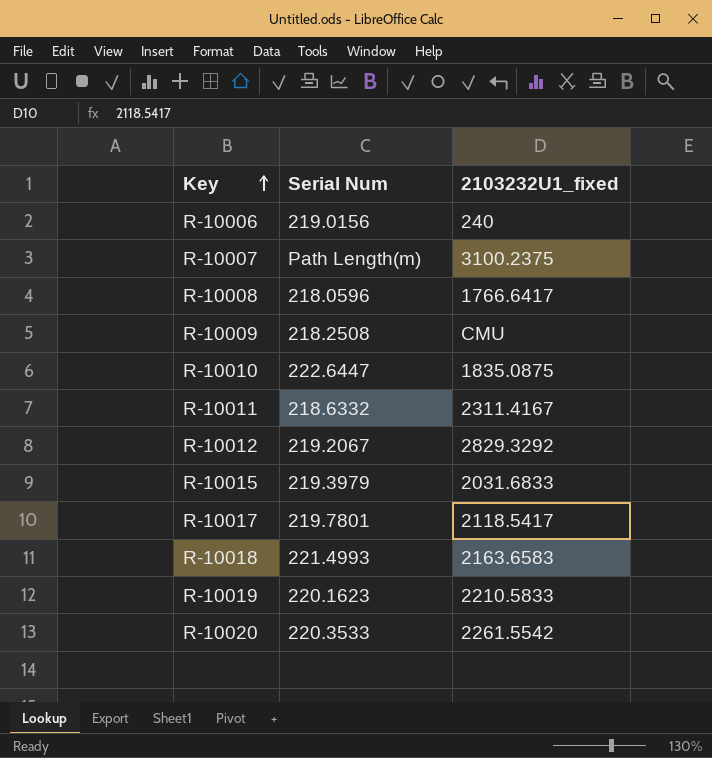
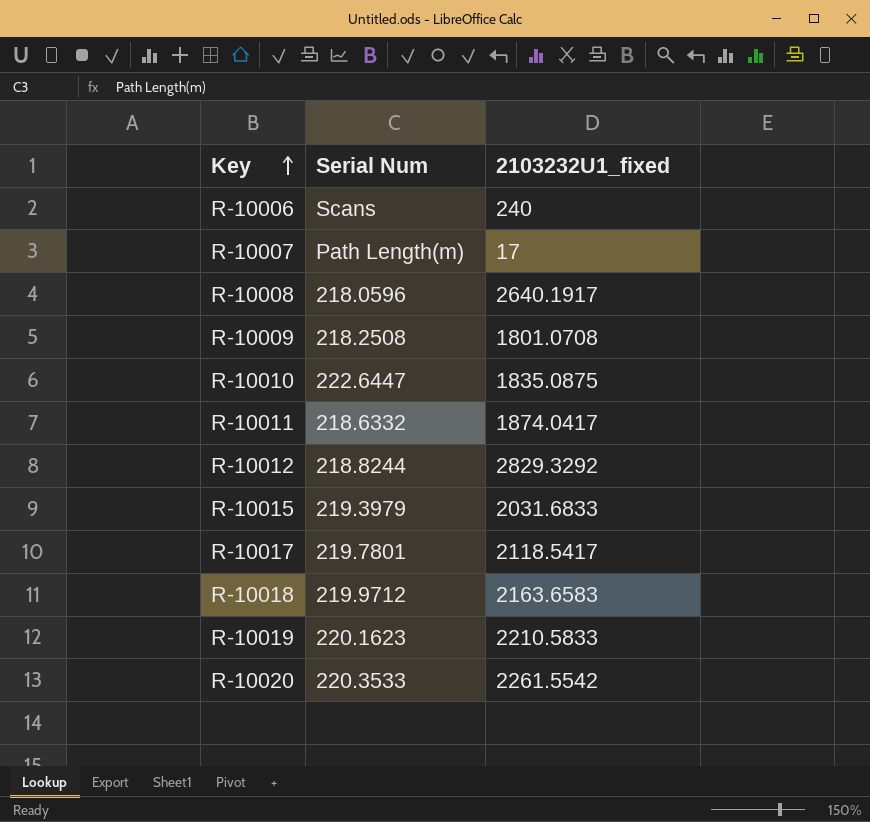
R-10006 | Serial Num: 219.0156 -> Scans
R-10007 | 2103232U1_fixed: 3100.2375 -> 17
R-10008 | 2103232U1_fixed: 1766.6417 -> 2640.1917
R-10009 | 2103232U1_fixed: CMU -> 1801.0708
R-10011 | 2103232U1_fixed: 2311.4167 -> 1874.0417
R-10012 | Serial Num: 219.2067 -> 218.8244
R-10018 | Serial Num: 221.4993 -> 219.9712

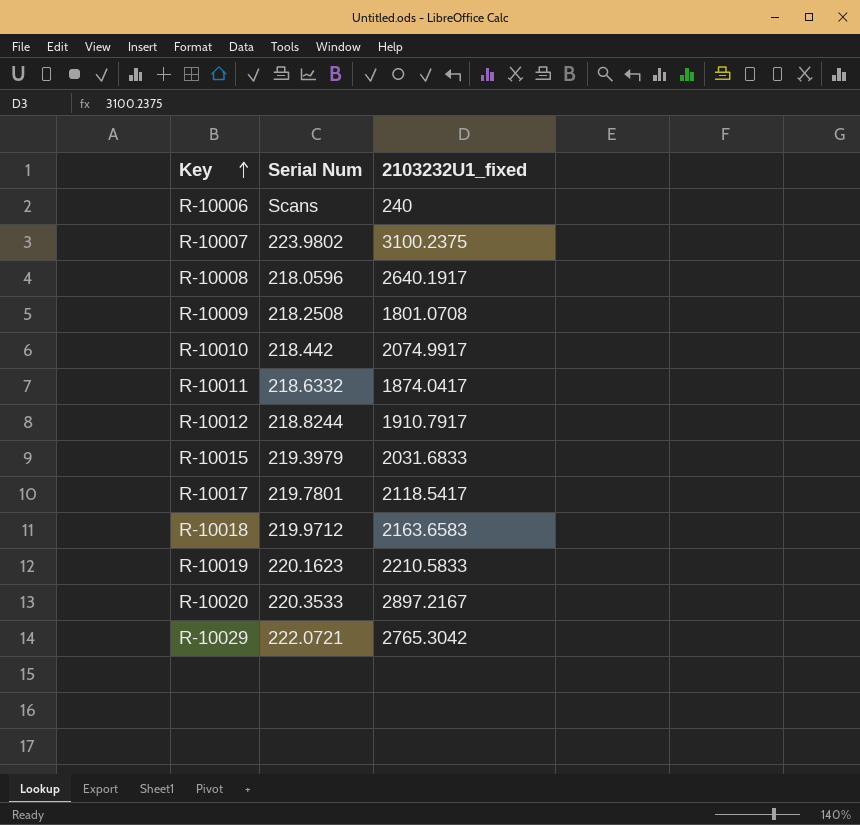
R-10007 | Serial Num: Path Length(m) -> 223.9802
R-10007 | 2103232U1_fixed: 17 -> 3100.2375
R-10010 | Serial Num: 222.6447 -> 218.442
R-10010 | 2103232U1_fixed: 1835.0875 -> 2074.9917
R-10012 | 2103232U1_fixed: 2829.3292 -> 1910.7917
R-10020 | 2103232U1_fixed: 2261.5542 -> 2897.2167
row R-10029: none -> 222.0721 | 2765.3042

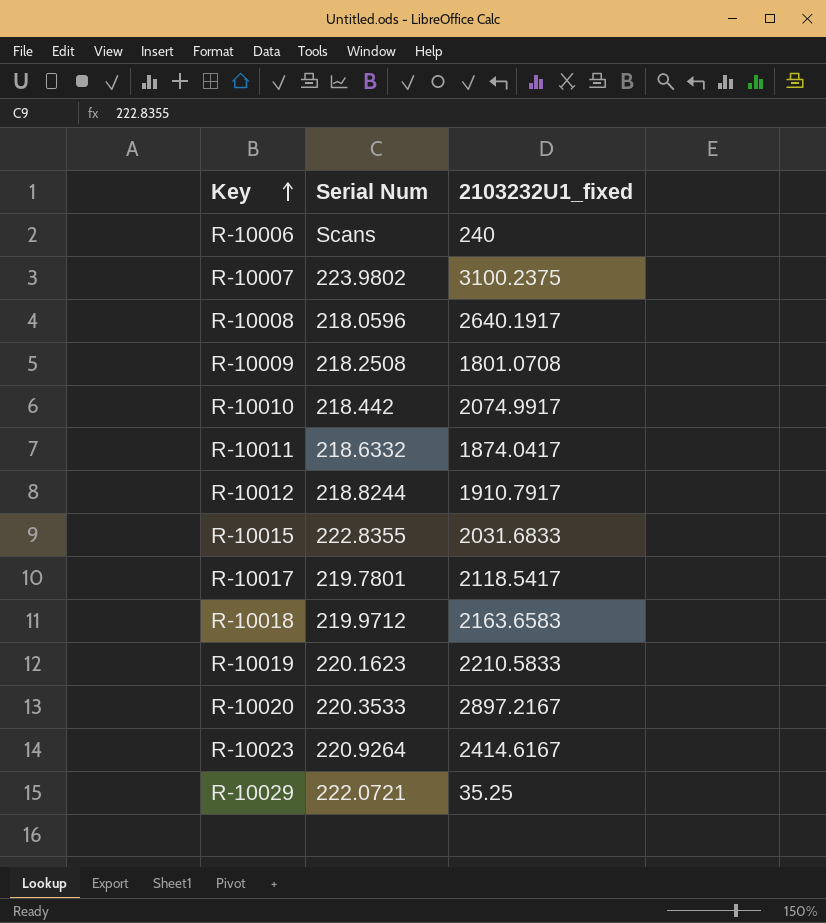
R-10015 | Serial Num: 219.3979 -> 222.8355
row R-10023: none -> 220.9264 | 2414.6167
R-10029 | 2103232U1_fixed: 2765.3042 -> 35.25

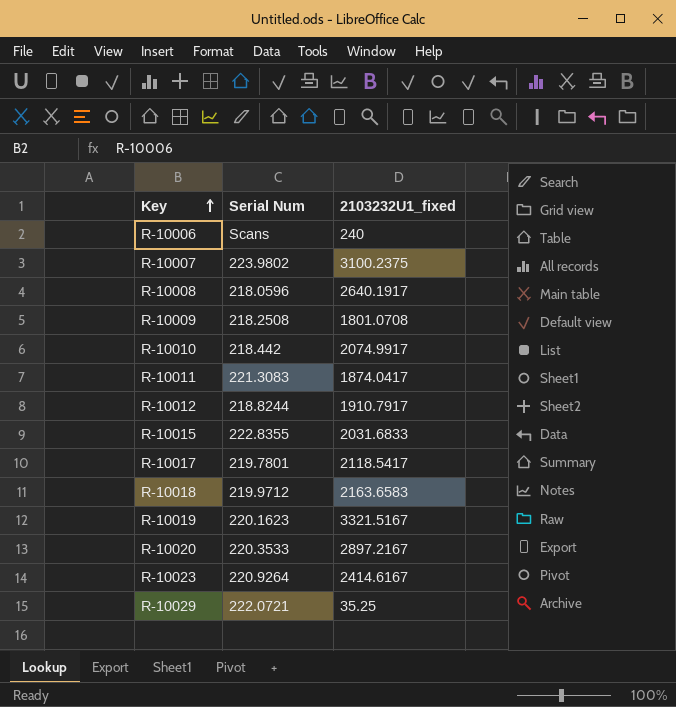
R-10011 | Serial Num: 218.6332 -> 221.3083
R-10019 | 2103232U1_fixed: 2210.5833 -> 3321.5167

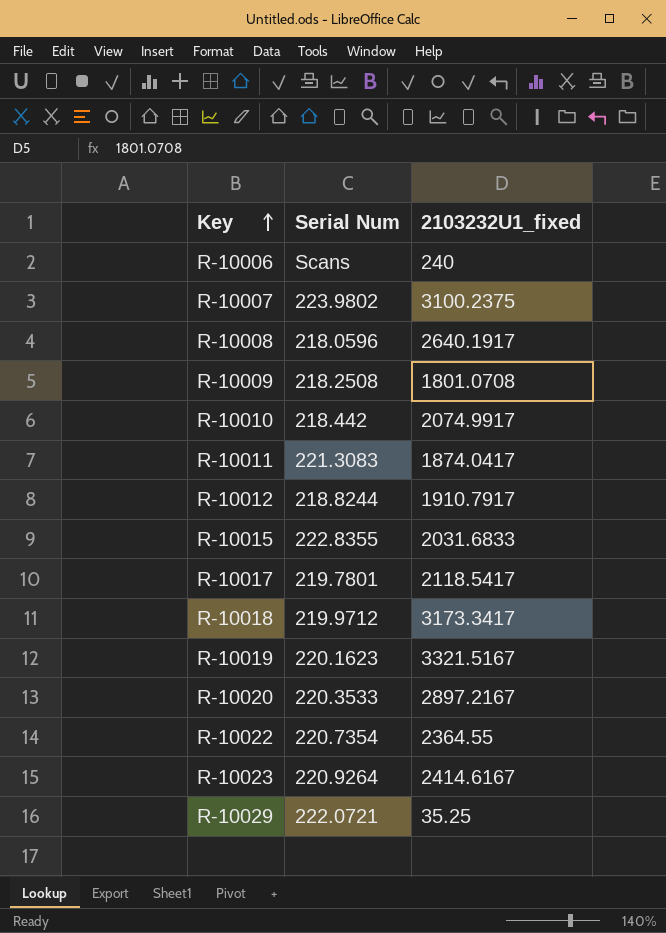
R-10018 | 2103232U1_fixed: 2163.6583 -> 3173.3417
row R-10022: none -> 220.7354 | 2364.55

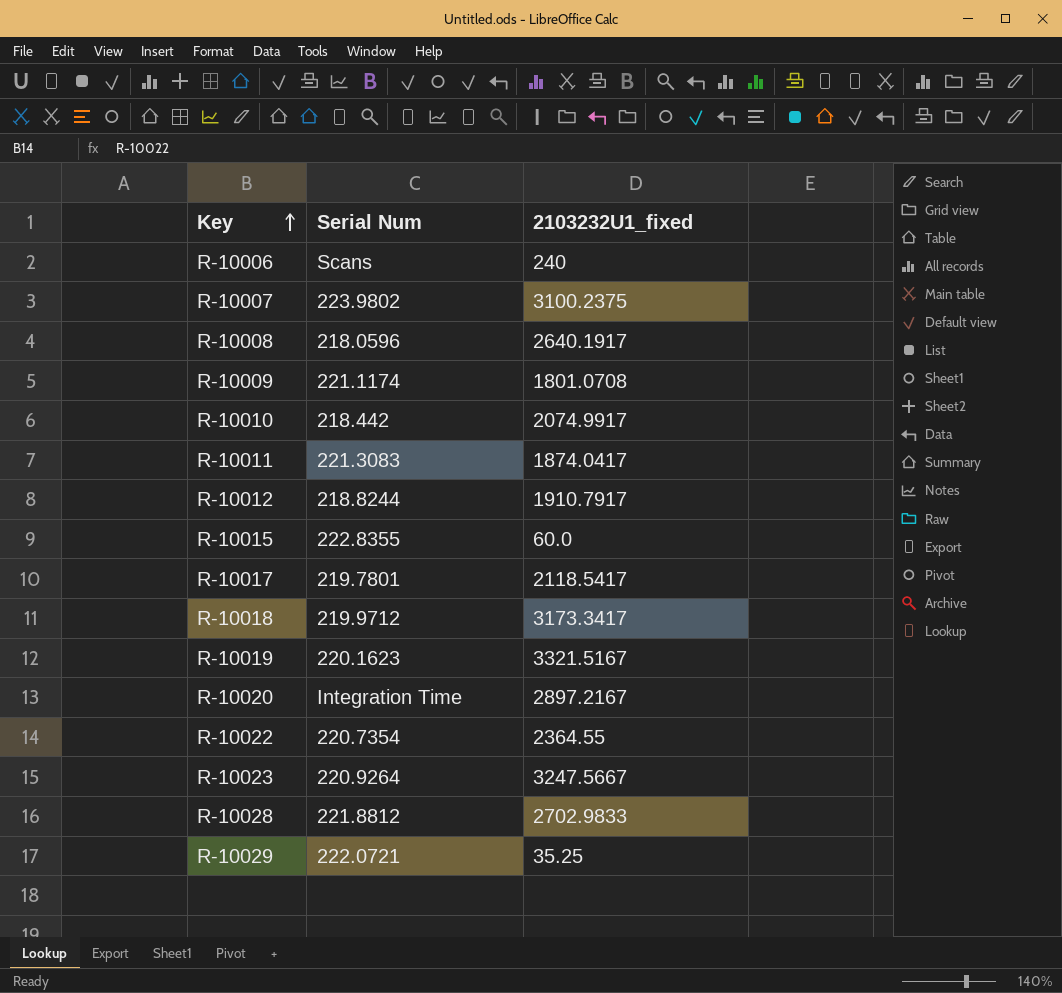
R-10009 | Serial Num: 218.2508 -> 221.1174
R-10015 | 2103232U1_fixed: 2031.6833 -> 60.0
R-10020 | Serial Num: 220.3533 -> Integration Time
R-10023 | 2103232U1_fixed: 2414.6167 -> 3247.5667
row R-10028: none -> 221.8812 | 2702.9833

